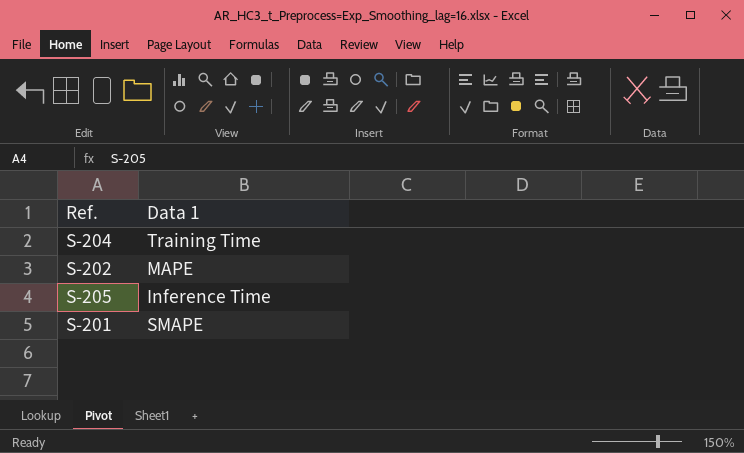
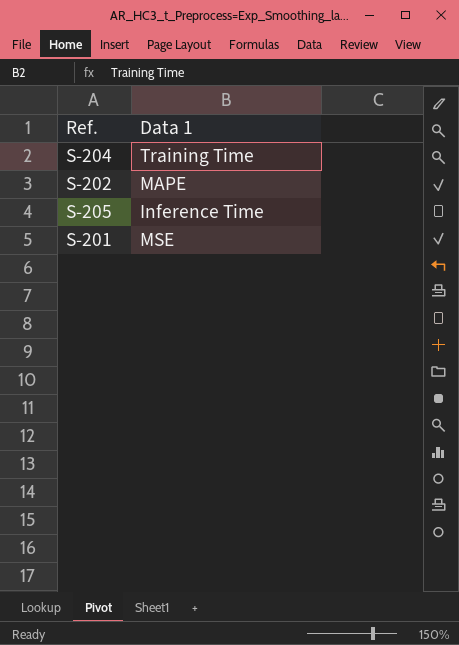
S-201 | Data 1: SMAPE -> MSE

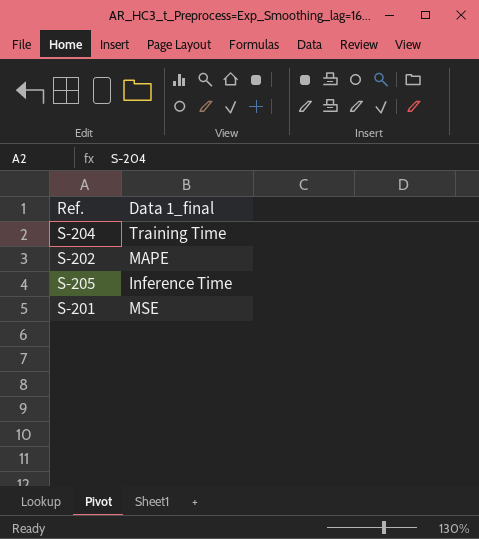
column name: Data 1 -> Data 1_final

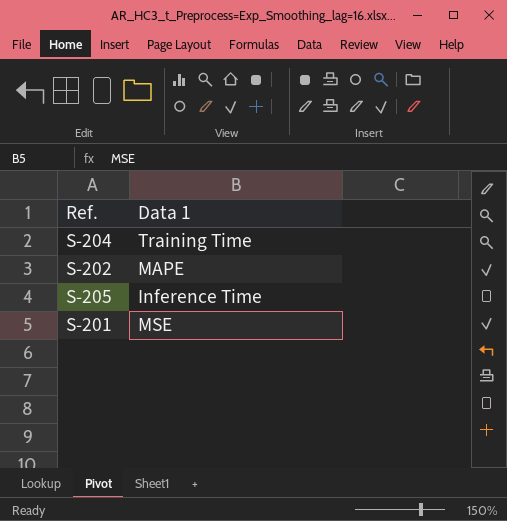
column name: Data 1_final -> Data 1

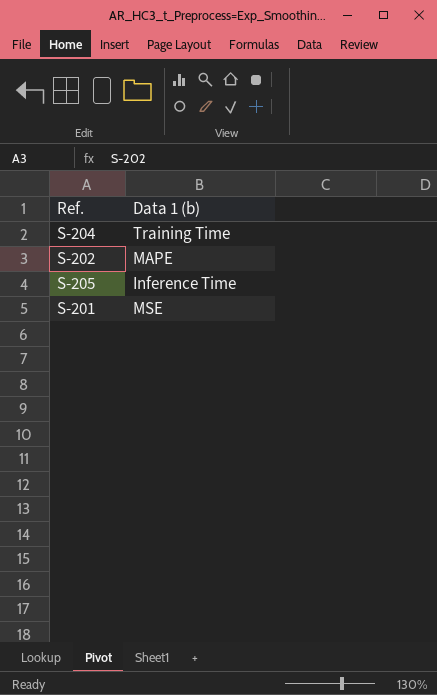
column name: Data 1 -> Data 1 (b)

